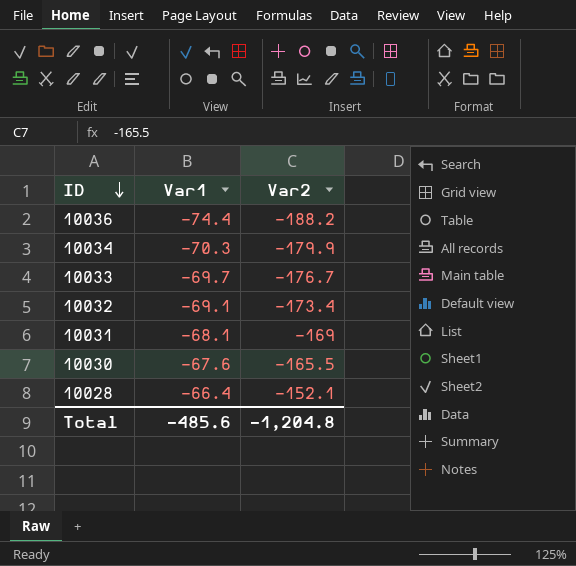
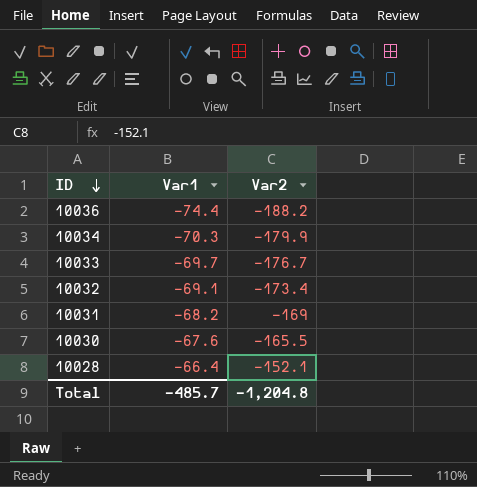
10031 | Var1: -68.1 -> -68.2
Total | Var1: -485.6 -> -485.7

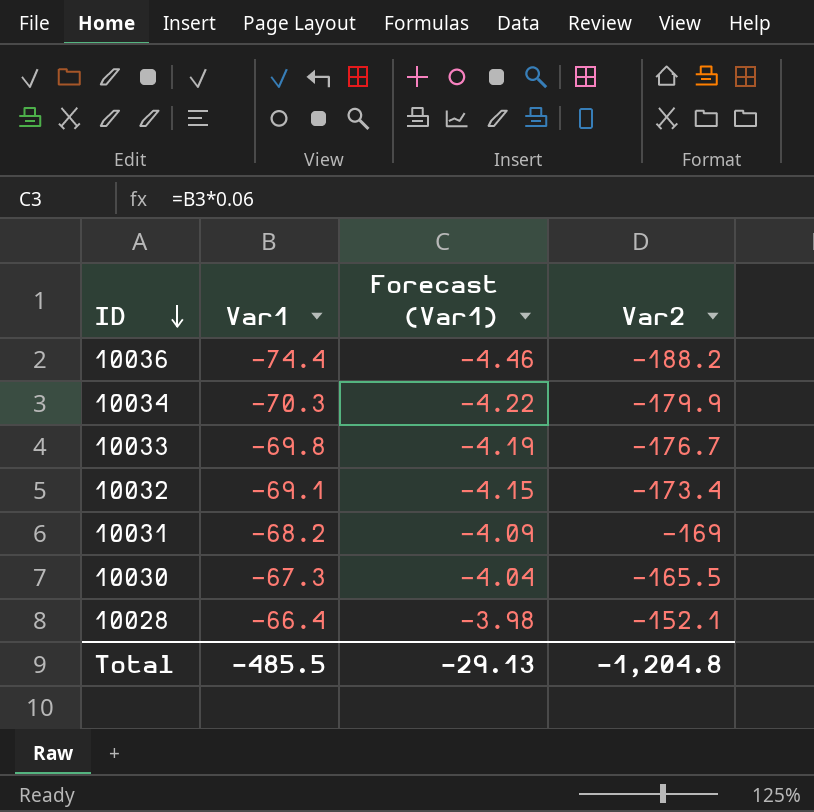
column Forecast (Var1) | formula: none -> [Var1] * 0.06
10033 | Var1: -69.7 -> -69.8
10030 | Var1: -67.6 -> -67.3
Total | Var1: -485.7 -> -485.5

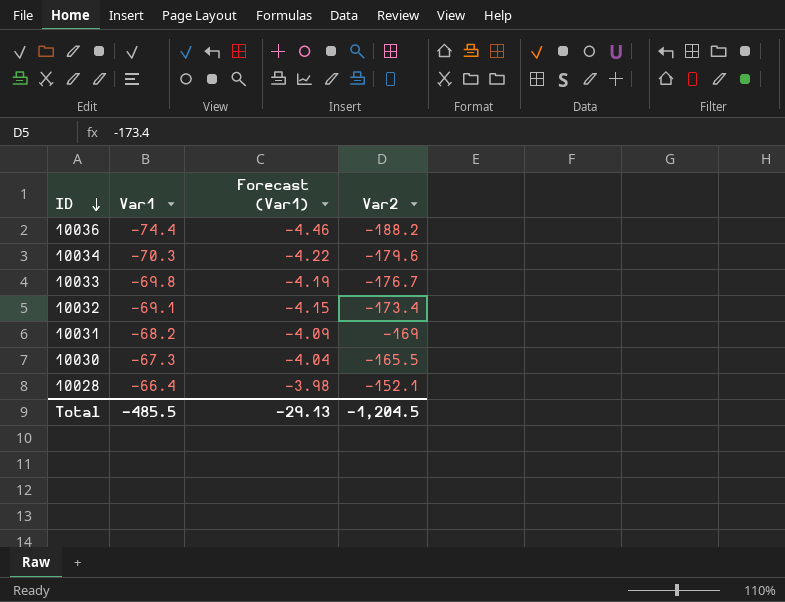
10034 | Var2: -179.9 -> -179.6
Total | Var2: -1,204.8 -> -1,204.5

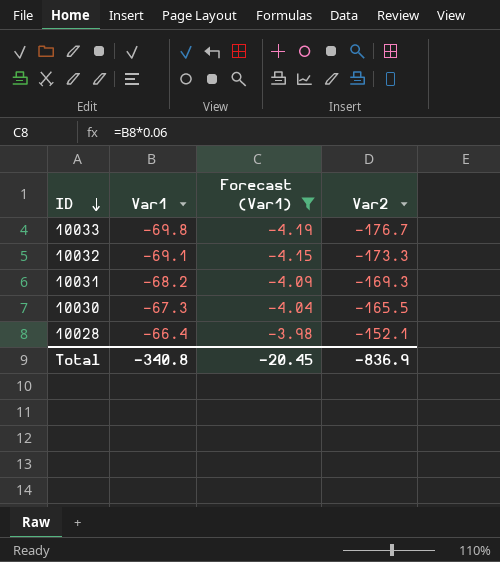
filter: none -> Forecast (Var1) >= -4.19
10032 | Var2: -173.4 -> -173.3
10031 | Var2: -169 -> -169.3
Total | Var1: -485.5 -> -340.8
Total | Forecast (Var1): -29.13 -> -20.45
Total | Var2: -1,204.5 -> -836.9

